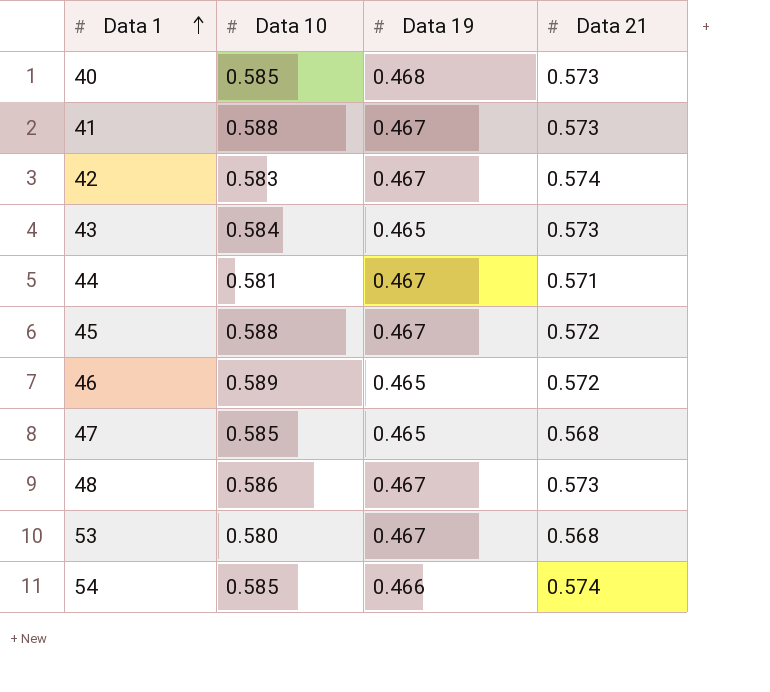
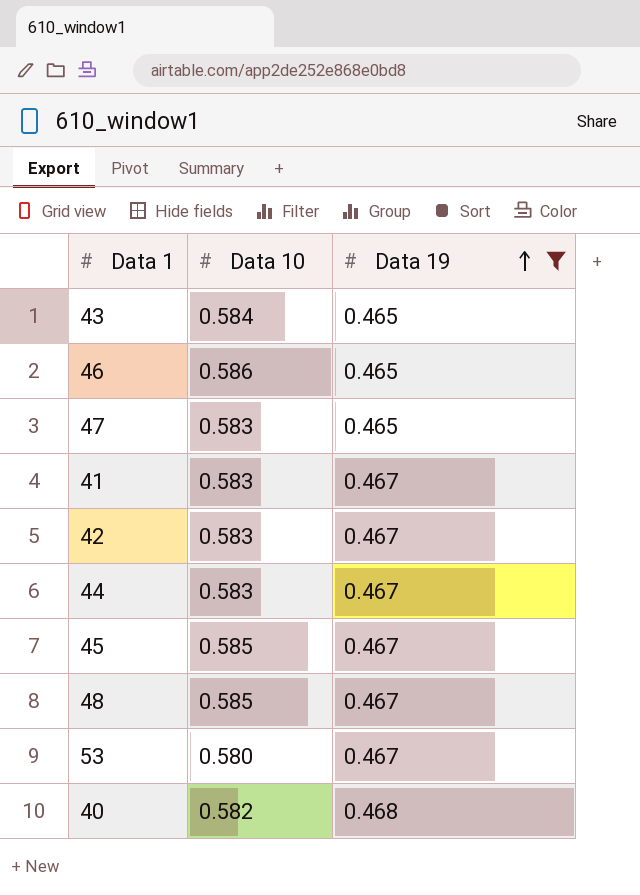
filter: none -> Data 19 != 0.466
row order: Data 1 ascending -> Data 19 ascending
column Data 21 | position: 4 -> none
46 | Data 10: 0.589 -> 0.586
47 | Data 10: 0.585 -> 0.583
41 | Data 10: 0.588 -> 0.583
44 | Data 10: 0.581 -> 0.583
45 | Data 10: 0.588 -> 0.585
48 | Data 10: 0.586 -> 0.585
40 | Data 10: 0.585 -> 0.582

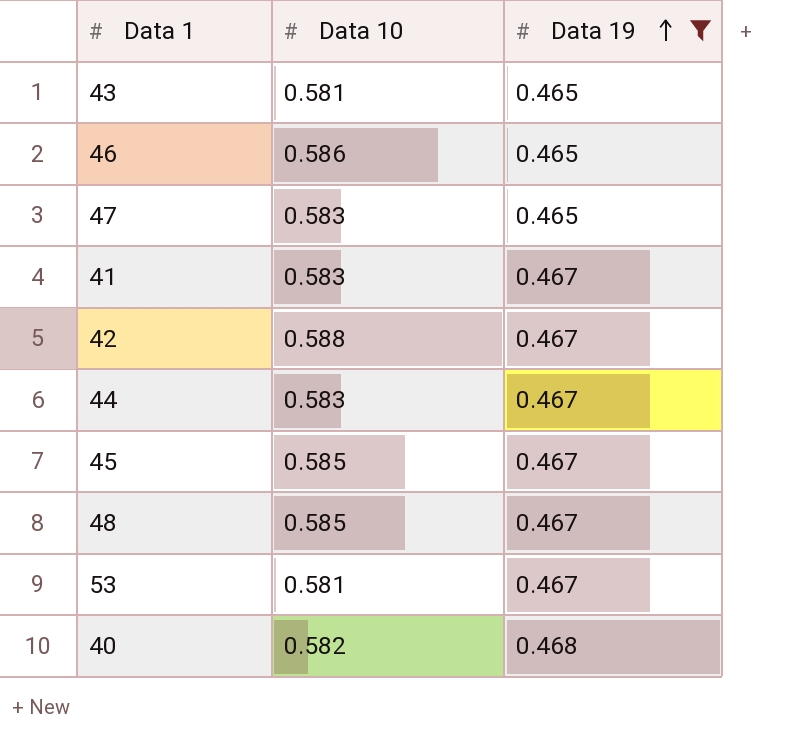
43 | Data 10: 0.584 -> 0.581
42 | Data 10: 0.583 -> 0.588
53 | Data 10: 0.580 -> 0.581

